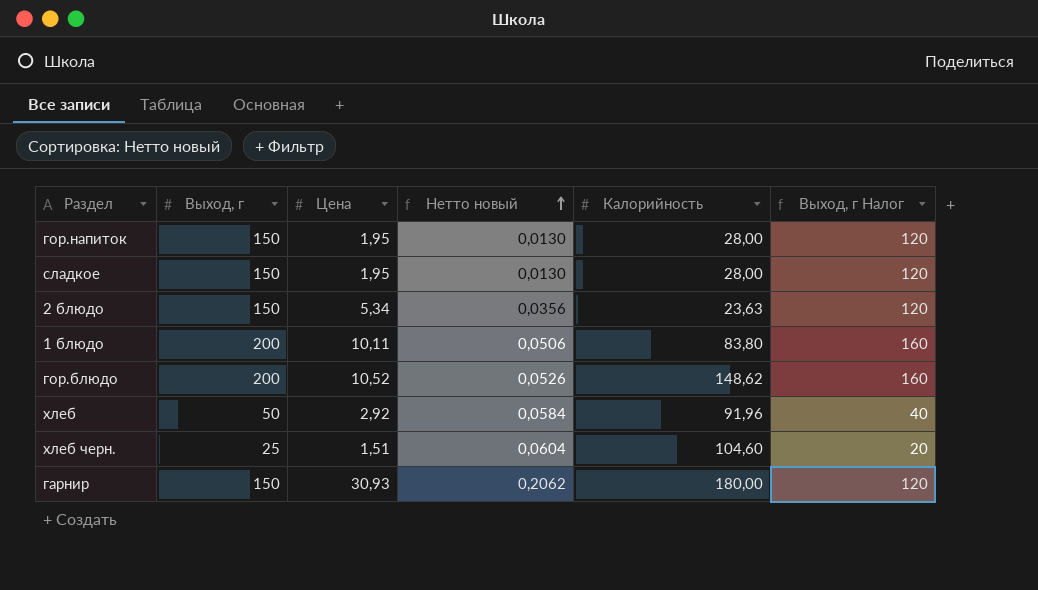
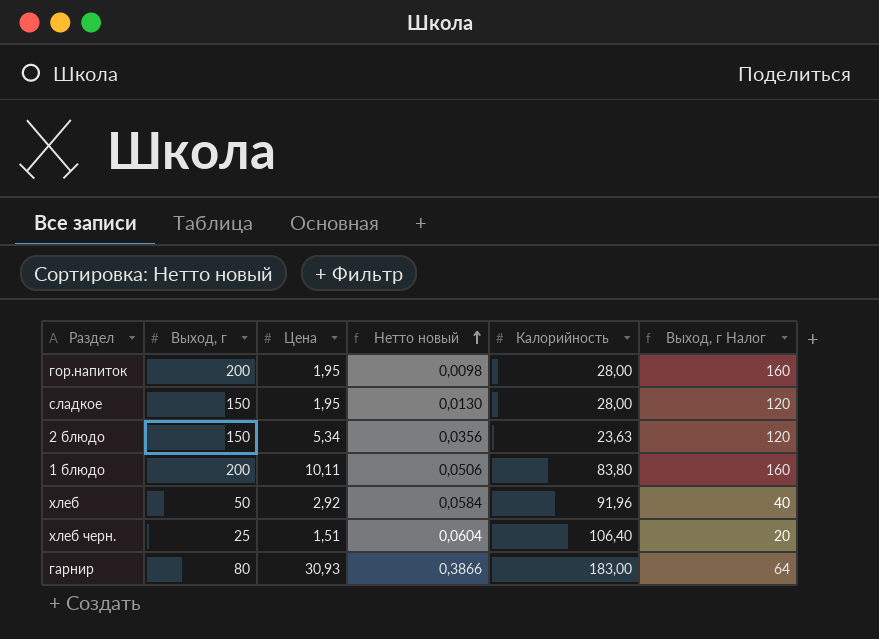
row гор.блюдо: 200 | 10,52 | 0,0526 | 148,62 | 160 -> none
гор.напиток | Выход, г: 150 -> 200
гор.напиток | Нетто новый: 0,0130 -> 0,0098
гор.напиток | Выход, г Налог: 120 -> 160
хлеб черн. | Калорийность: 104,60 -> 106,40
гарнир | Выход, г: 150 -> 80
гарнир | Нетто новый: 0,2062 -> 0,3866
гарнир | Калорийность: 180,00 -> 183,00
гарнир | Выход, г Налог: 120 -> 64

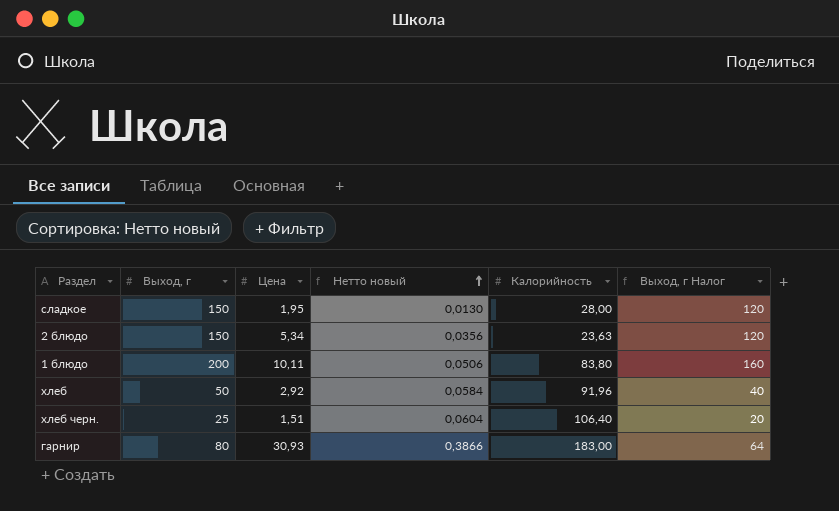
row гор.напиток: 200 | 1,95 | 0,0098 | 28,00 | 160 -> none

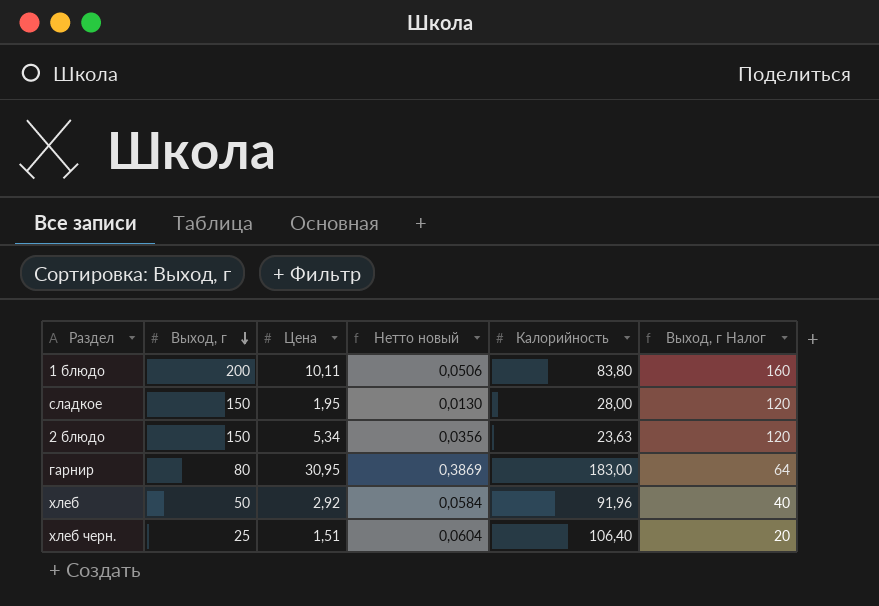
row order: Нетто новый ascending -> Выход, г descending
гарнир | Цена: 30,93 -> 30,95
гарнир | Нетто новый: 0,3866 -> 0,3869

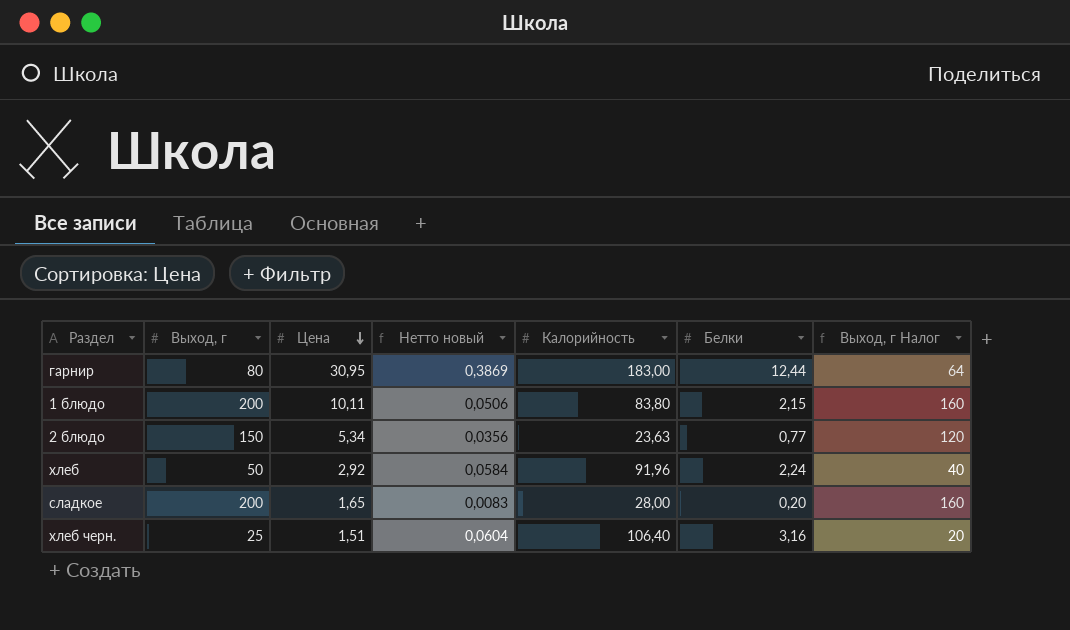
row order: Выход, г descending -> Цена descending
column Белки | position: none -> 6
сладкое | Выход, г: 150 -> 200
сладкое | Цена: 1,95 -> 1,65
сладкое | Нетто новый: 0,0130 -> 0,0083
сладкое | Выход, г Налог: 120 -> 160

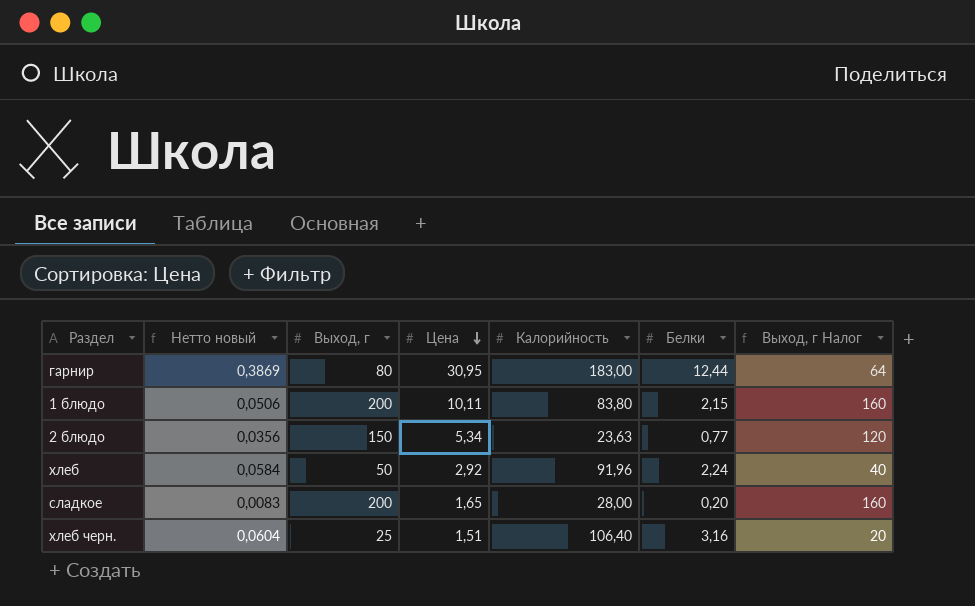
column Нетто новый | position: 4 -> 2

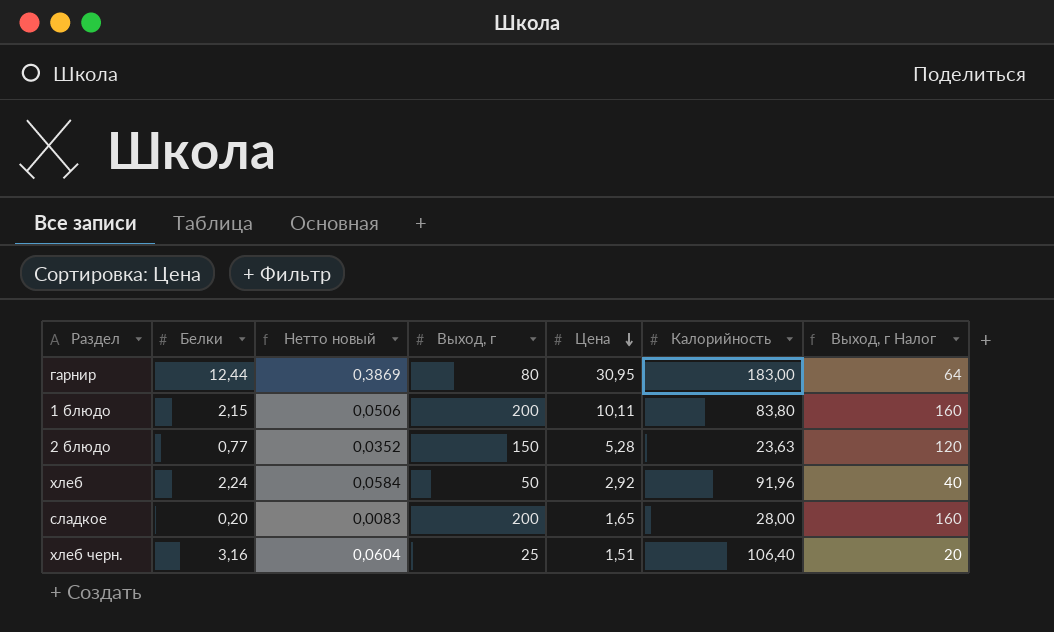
column Белки | position: 6 -> 2
2 блюдо | Нетто новый: 0,0356 -> 0,0352
2 блюдо | Цена: 5,34 -> 5,28

